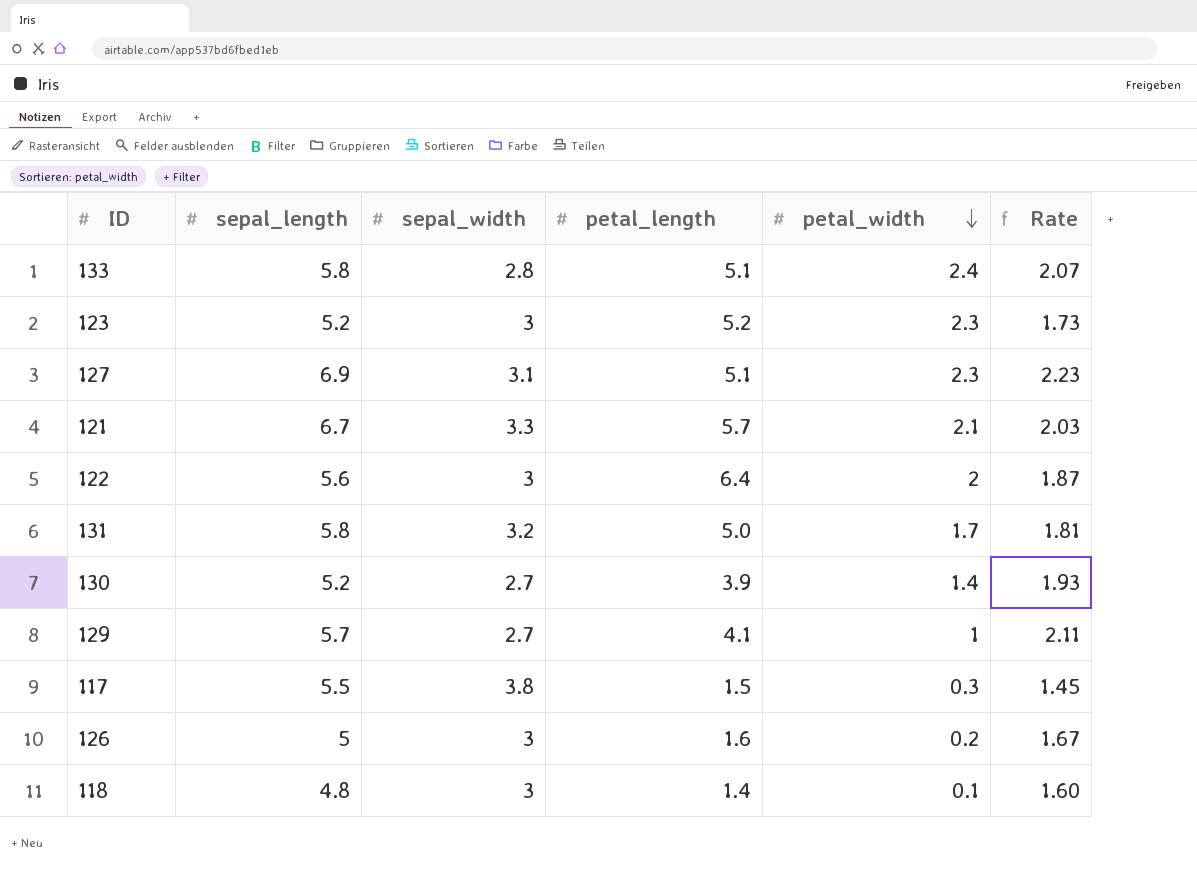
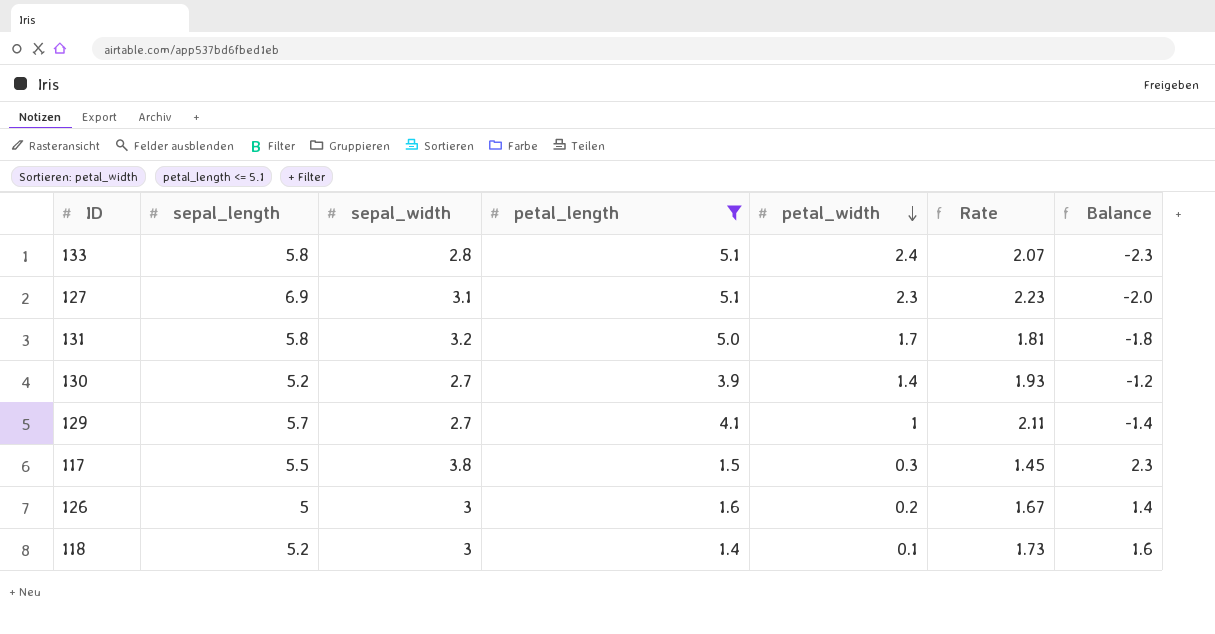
filter: none -> petal_length <= 5.1
column Balance | formula: none -> [sepal_width] - [petal_length]
118 | sepal_length: 4.8 -> 5.2
118 | Rate: 1.60 -> 1.73

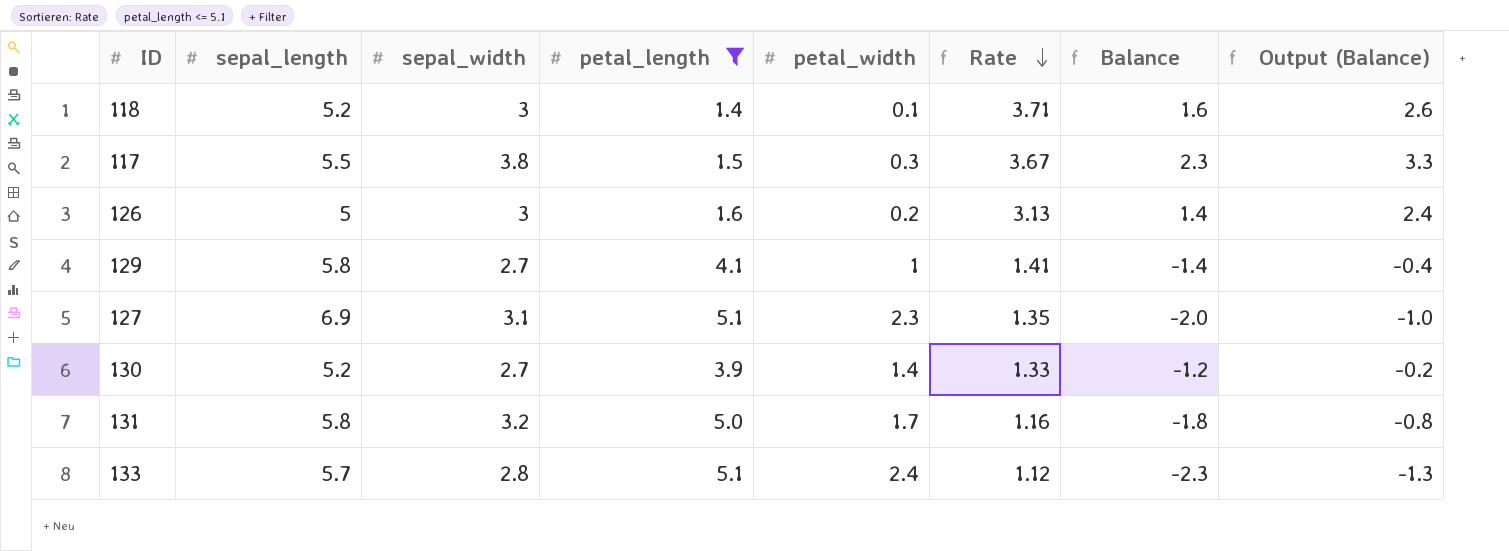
row order: petal_width descending -> Rate descending
column Rate | formula: [sepal_length] / [sepal_width] -> [sepal_length] / [petal_length]
column Output (Balance) | formula: none -> [Balance] + 1
129 | sepal_length: 5.7 -> 5.8
133 | sepal_length: 5.8 -> 5.7

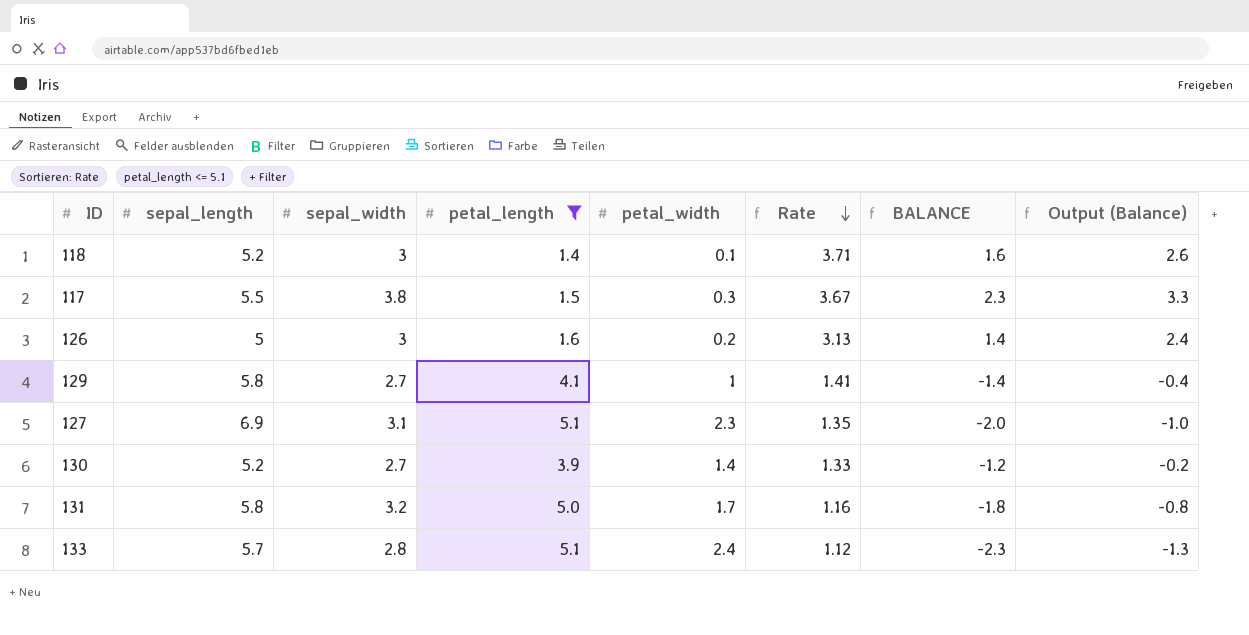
column name: Balance -> BALANCE

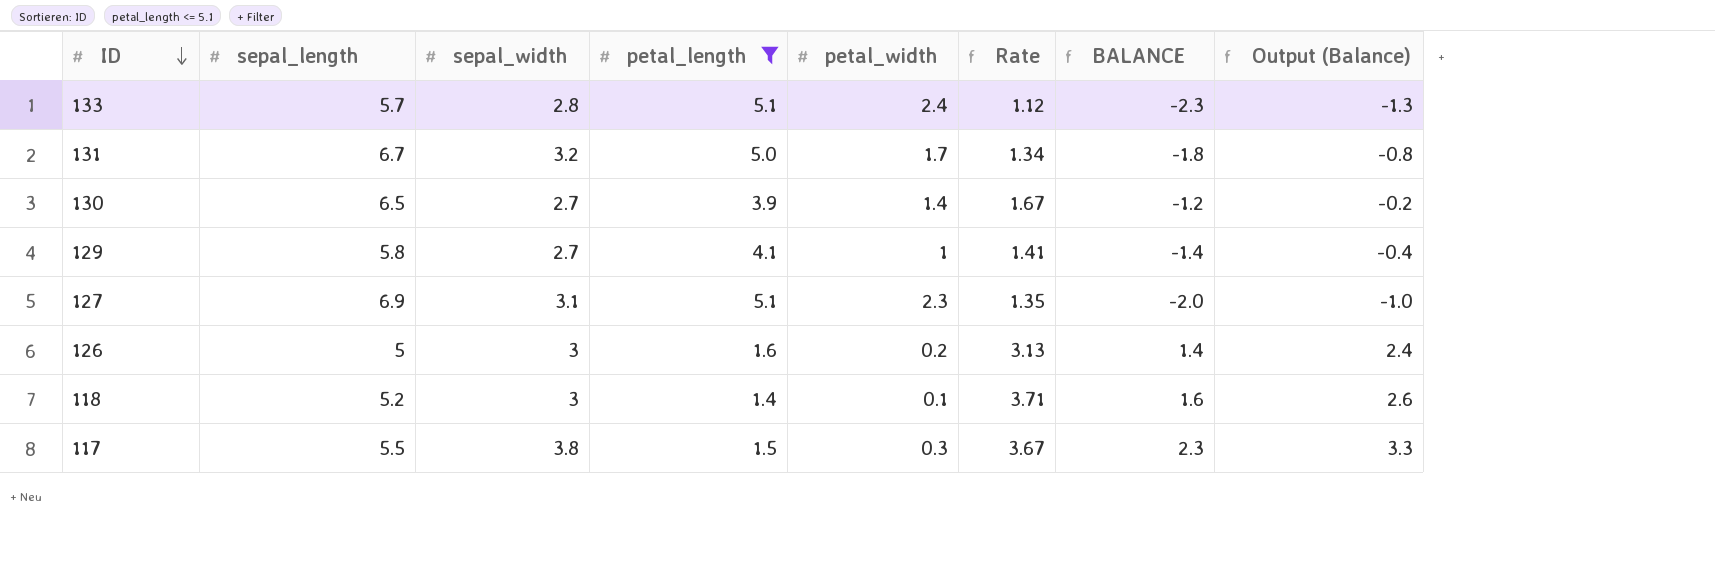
row order: Rate descending -> ID descending
131 | sepal_length: 5.8 -> 6.7
131 | Rate: 1.16 -> 1.34
130 | sepal_length: 5.2 -> 6.5
130 | Rate: 1.33 -> 1.67

